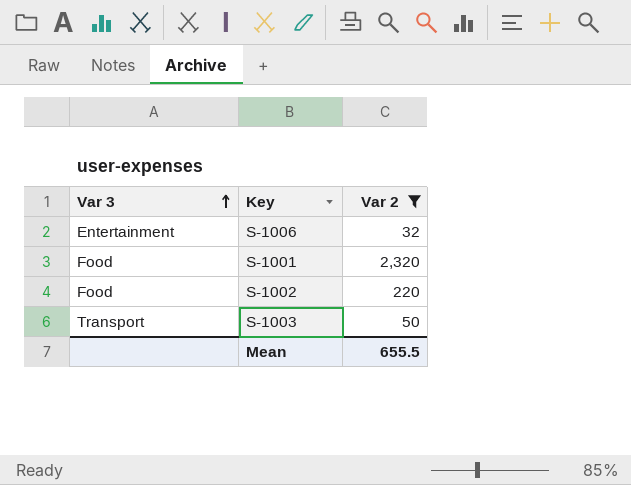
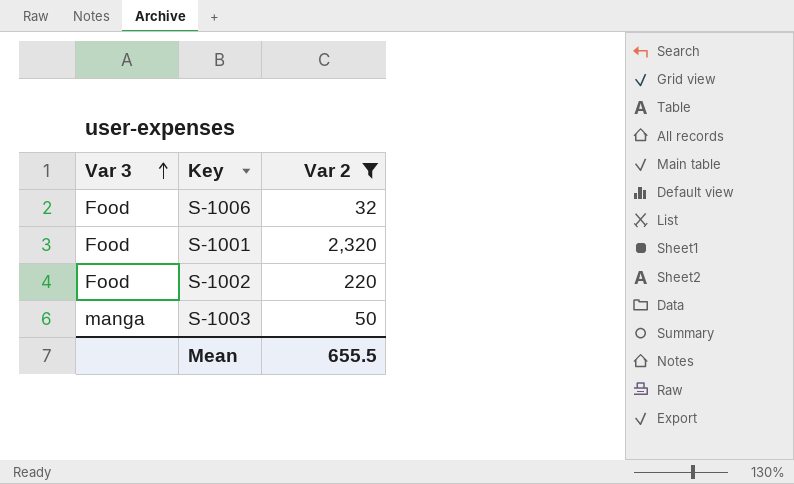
S-1006 | Var 3: Entertainment -> Food
S-1003 | Var 3: Transport -> manga

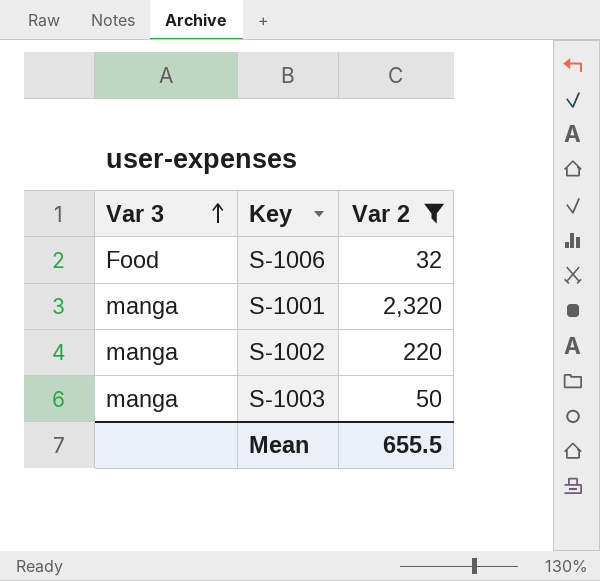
S-1001 | Var 3: Food -> manga
S-1002 | Var 3: Food -> manga

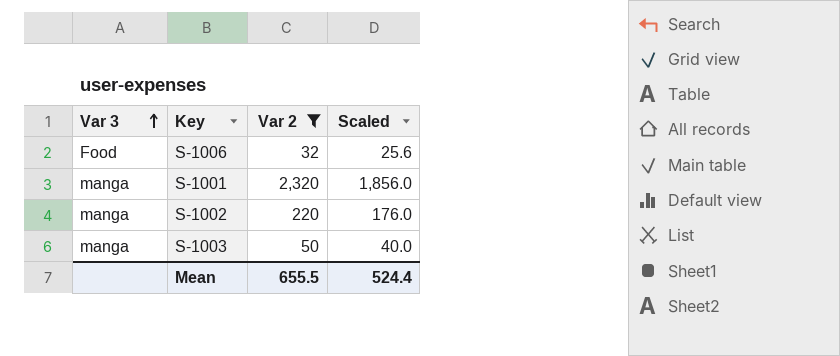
column Scaled | formula: none -> [Var 2] * 0.8

